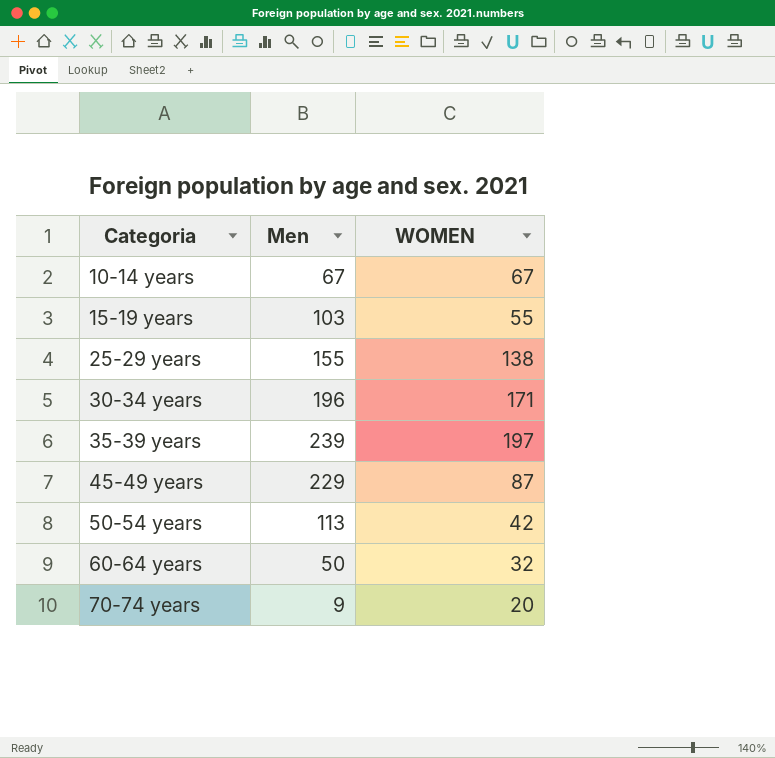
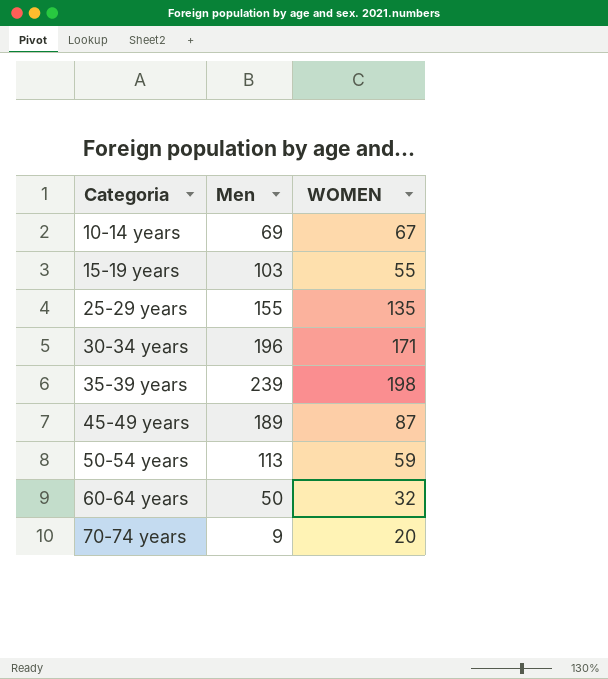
10-14 years | Men: 67 -> 69
25-29 years | WOMEN: 138 -> 135
35-39 years | WOMEN: 197 -> 198
45-49 years | Men: 229 -> 189
50-54 years | WOMEN: 42 -> 59

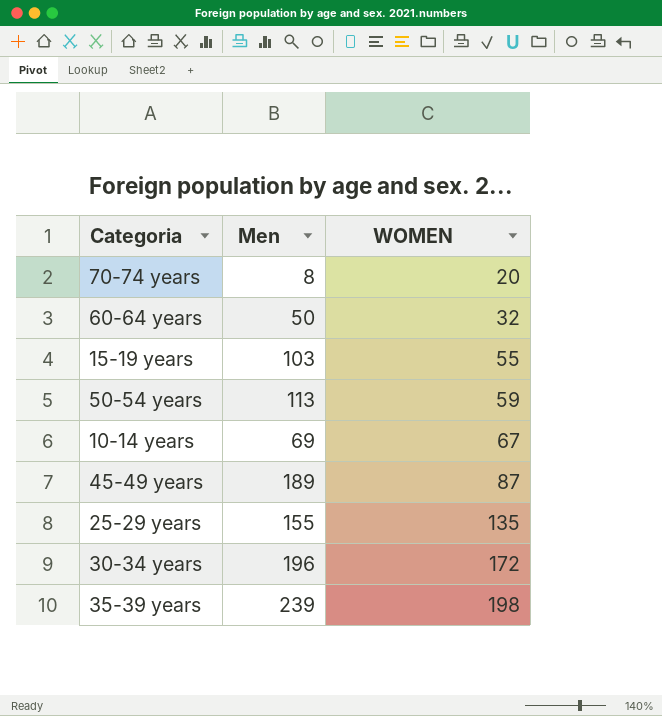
row order: Categoria ascending -> WOMEN ascending
70-74 years | Men: 9 -> 8
30-34 years | WOMEN: 171 -> 172

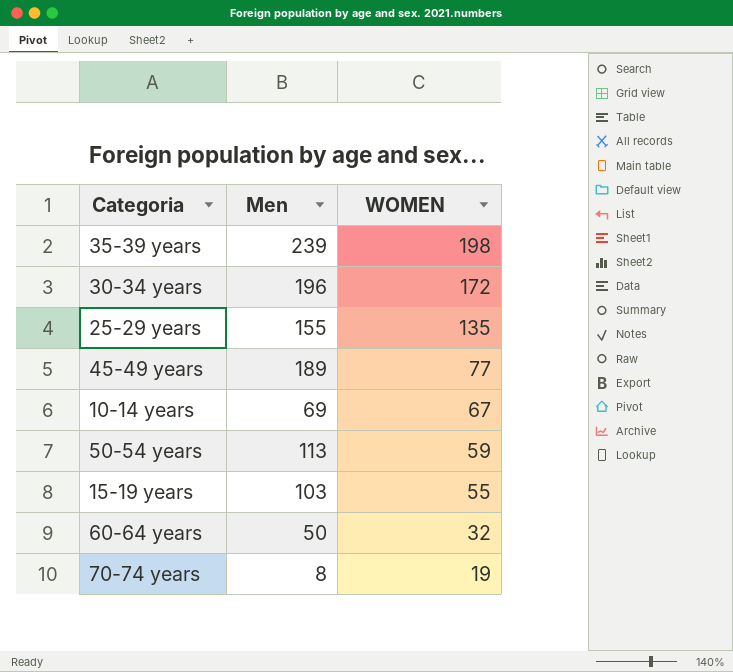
row order: WOMEN ascending -> WOMEN descending
45-49 years | WOMEN: 87 -> 77
70-74 years | WOMEN: 20 -> 19

